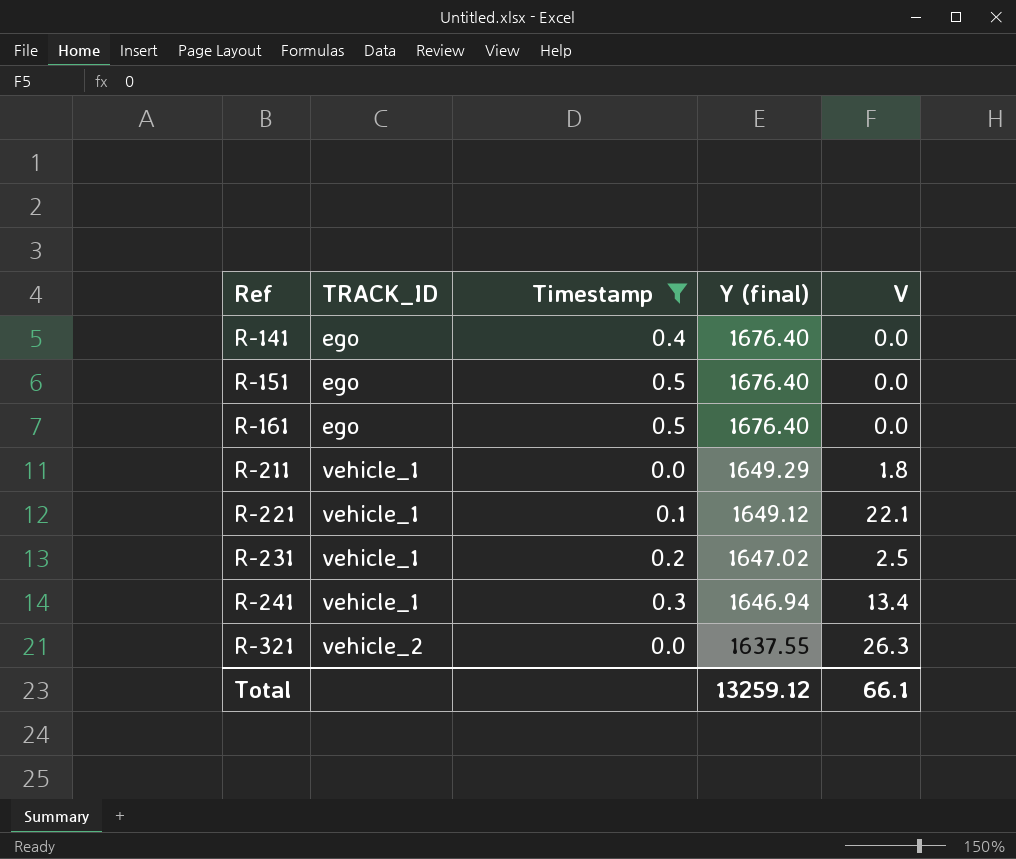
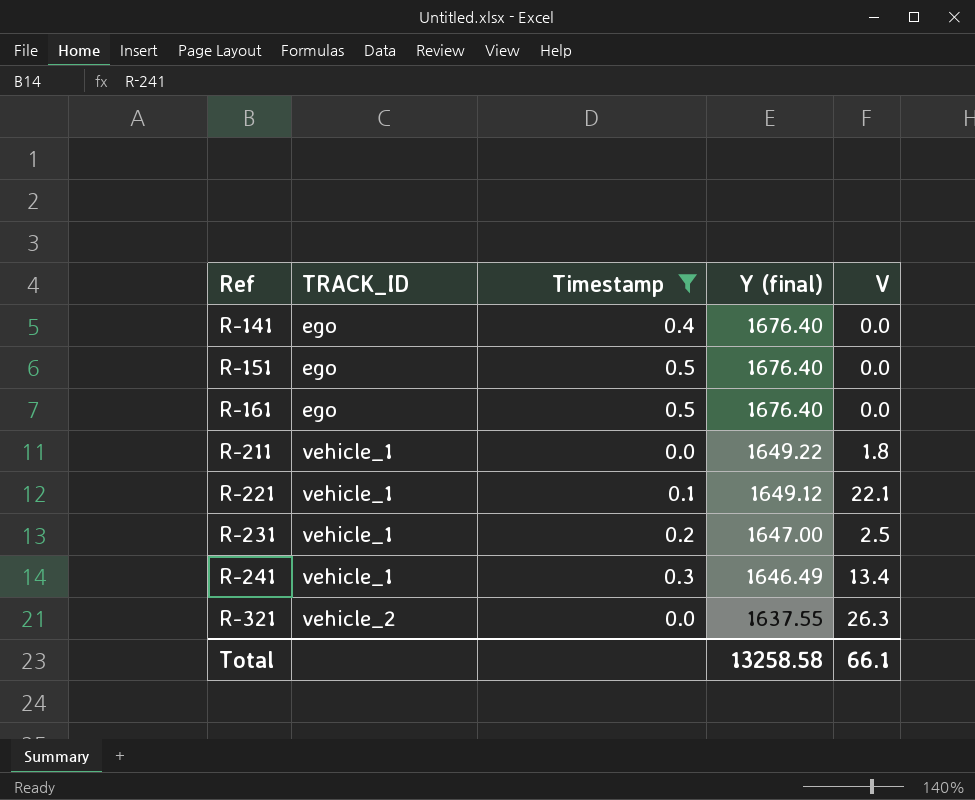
R-211 | Y (final): 1649.29 -> 1649.22
R-231 | Y (final): 1647.02 -> 1647.00
R-241 | Y (final): 1646.94 -> 1646.49
Total | Y (final): 13259.12 -> 13258.58

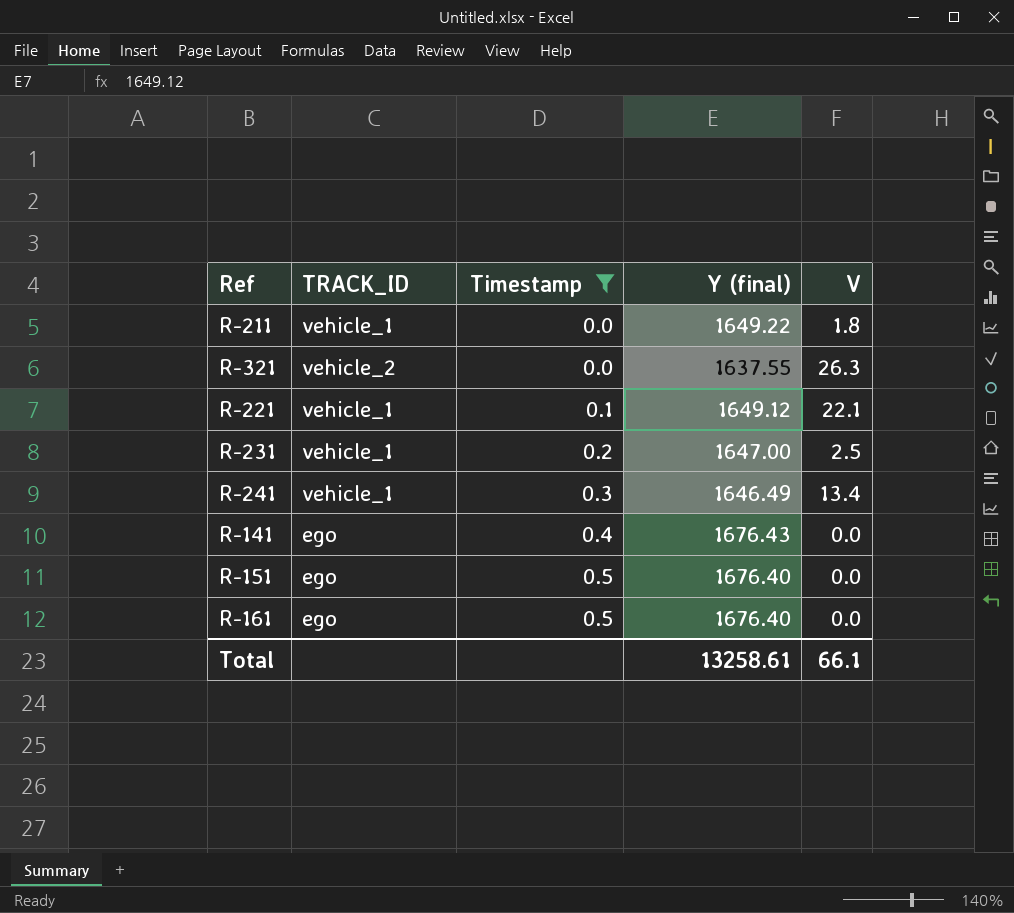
row order: Ref ascending -> Timestamp ascending
R-141 | Y (final): 1676.40 -> 1676.43
Total | Y (final): 13258.58 -> 13258.61

